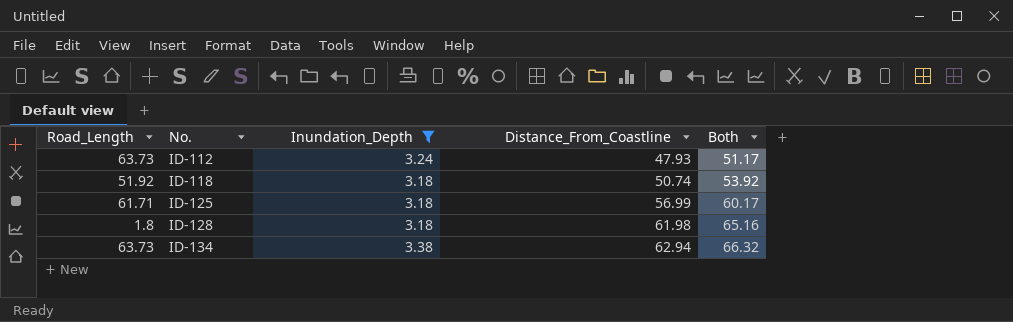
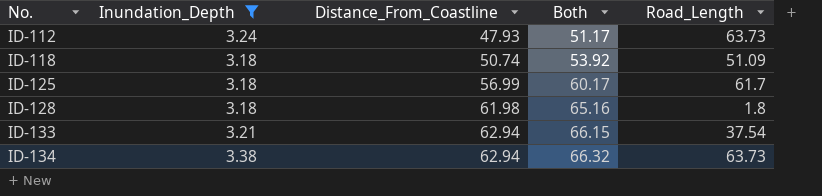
column Road_Length | position: 1 -> 5
ID-118 | Road_Length: 51.92 -> 51.09
ID-125 | Road_Length: 61.71 -> 61.7
row ID-133: none -> 3.21 | 62.94 | 66.15 | 37.54

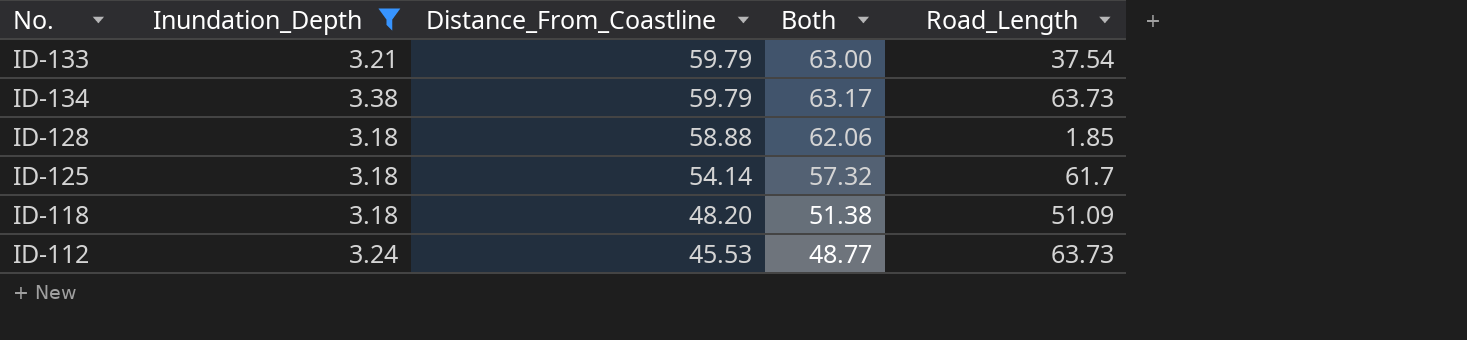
row order: No. ascending -> Distance_From_Coastline descending
ID-133 | Distance_From_Coastline: 62.94 -> 59.79
ID-133 | Both: 66.15 -> 63.00
ID-134 | Distance_From_Coastline: 62.94 -> 59.79
ID-134 | Both: 66.32 -> 63.17
ID-128 | Distance_From_Coastline: 61.98 -> 58.88
ID-128 | Both: 65.16 -> 62.06
ID-128 | Road_Length: 1.8 -> 1.85
ID-125 | Distance_From_Coastline: 56.99 -> 54.14
ID-125 | Both: 60.17 -> 57.32
ID-118 | Distance_From_Coastline: 50.74 -> 48.20
ID-118 | Both: 53.92 -> 51.38
ID-112 | Distance_From_Coastline: 47.93 -> 45.53
ID-112 | Both: 51.17 -> 48.77

